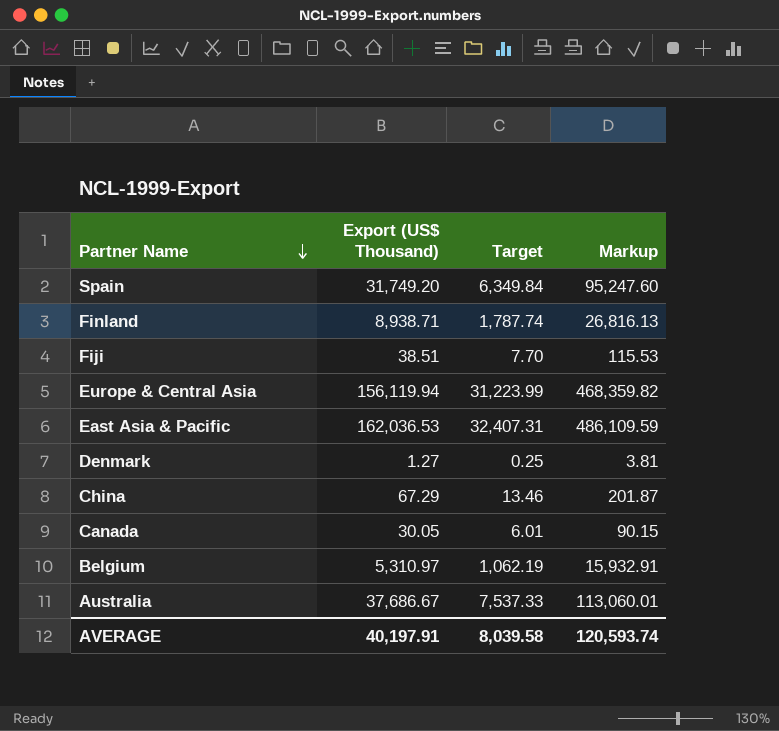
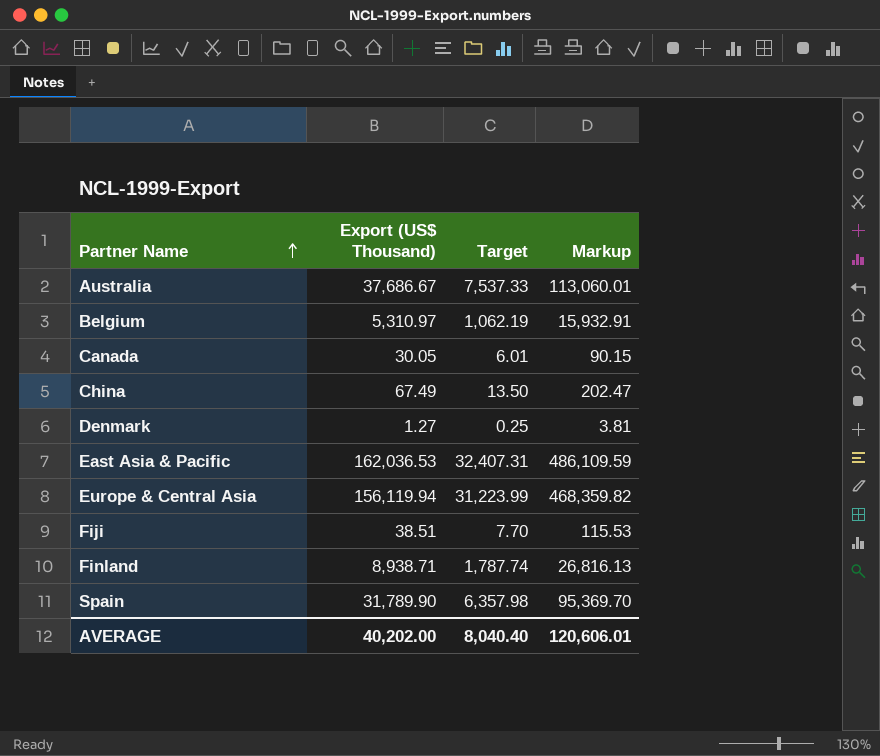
row order: Partner Name descending -> Partner Name ascending
China | Export (US$ Thousand): 67.29 -> 67.49
China | Target: 13.46 -> 13.50
China | Markup: 201.87 -> 202.47
Spain | Export (US$ Thousand): 31,749.20 -> 31,789.90
Spain | Target: 6,349.84 -> 6,357.98
Spain | Markup: 95,247.60 -> 95,369.70
AVERAGE | Export (US$ Thousand): 40,197.91 -> 40,202.00
AVERAGE | Target: 8,039.58 -> 8,040.40
AVERAGE | Markup: 120,593.74 -> 120,606.01

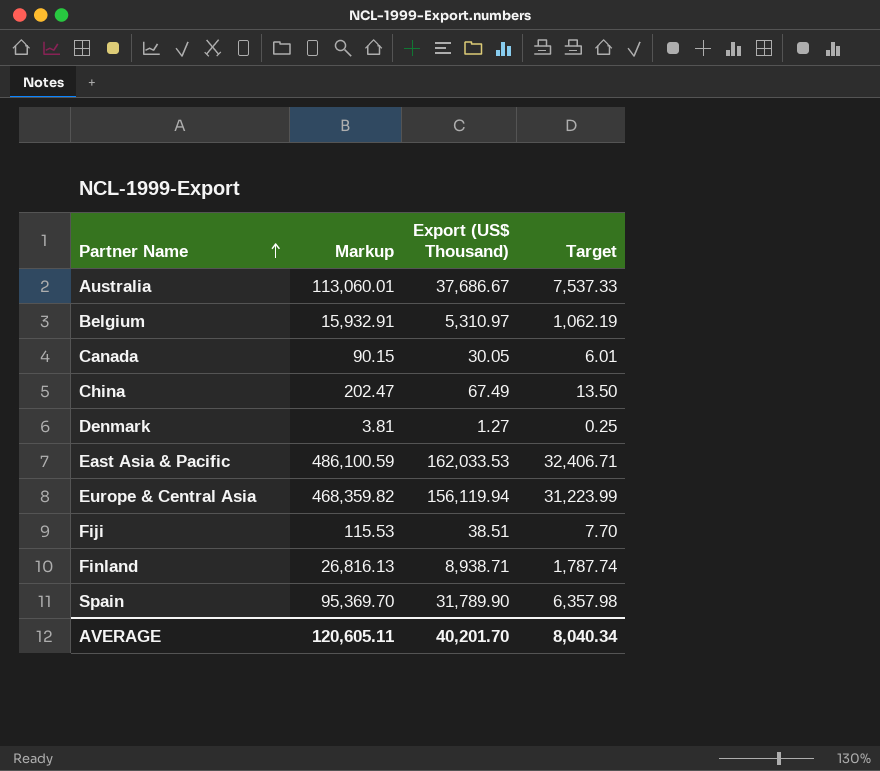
column Markup | position: 4 -> 2
East Asia & Pacific | Markup: 486,109.59 -> 486,100.59
East Asia & Pacific | Export (US$ Thousand): 162,036.53 -> 162,033.53
East Asia & Pacific | Target: 32,407.31 -> 32,406.71
AVERAGE | Markup: 120,606.01 -> 120,605.11
AVERAGE | Export (US$ Thousand): 40,202.00 -> 40,201.70
AVERAGE | Target: 8,040.40 -> 8,040.34

